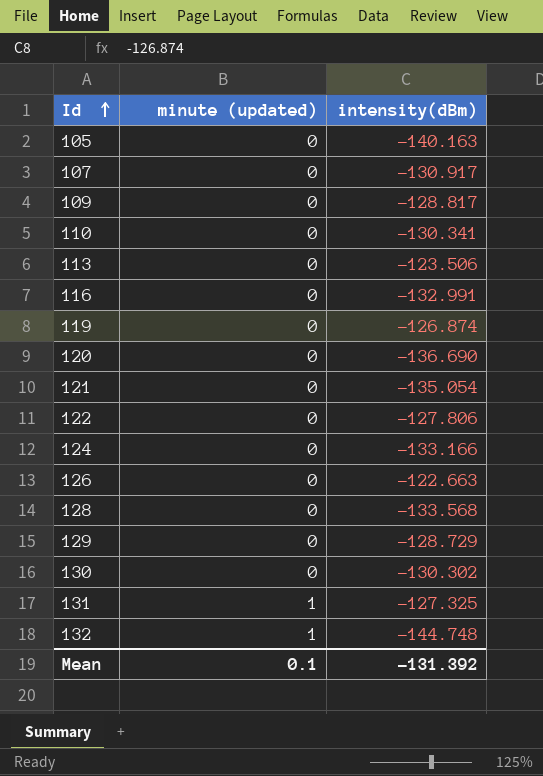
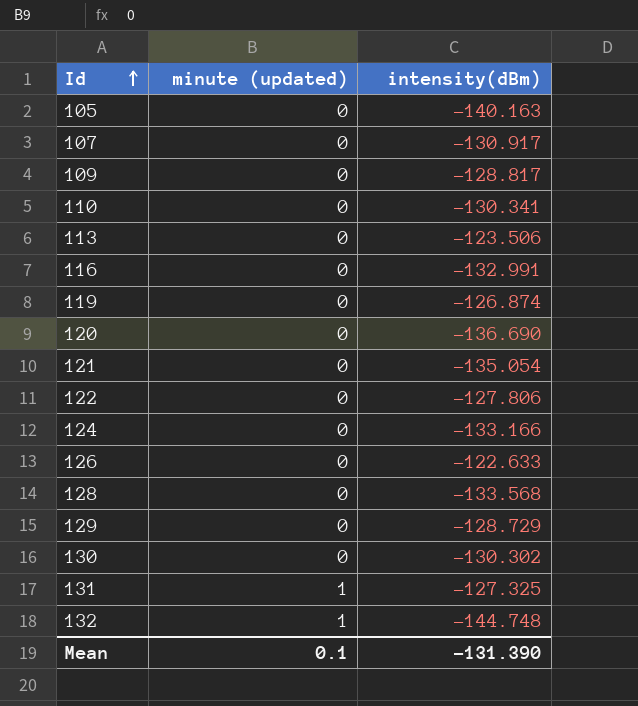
126 | intensity(dBm): -122.663 -> -122.633
Mean | intensity(dBm): -131.392 -> -131.390

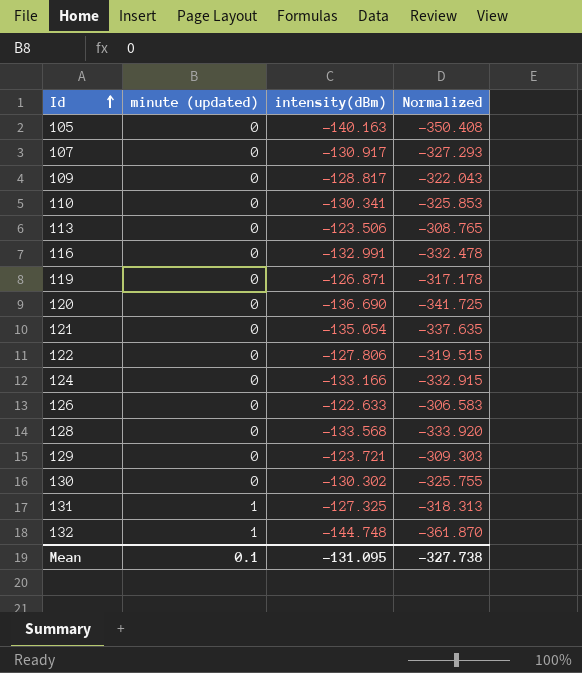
column Normalized | formula: none -> [intensity(dBm)] * 2.5
119 | intensity(dBm): -126.874 -> -126.871
129 | intensity(dBm): -128.729 -> -123.721
Mean | intensity(dBm): -131.390 -> -131.095

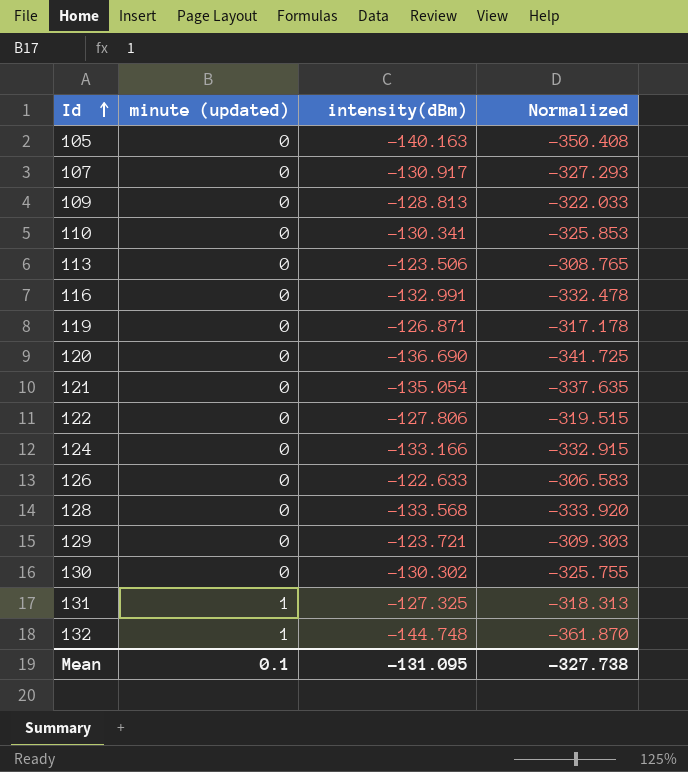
109 | intensity(dBm): -128.817 -> -128.813
109 | Normalized: -322.043 -> -322.033

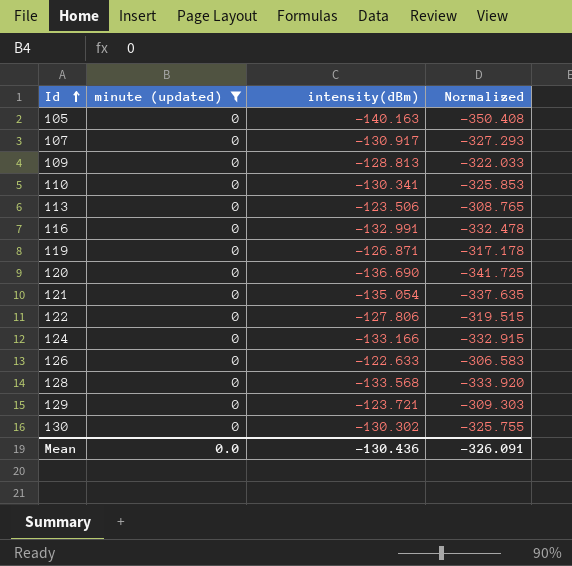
filter: none -> minute (updated) = 0
Mean | minute (updated): 0.1 -> 0.0
Mean | intensity(dBm): -131.095 -> -130.436
Mean | Normalized: -327.738 -> -326.091

